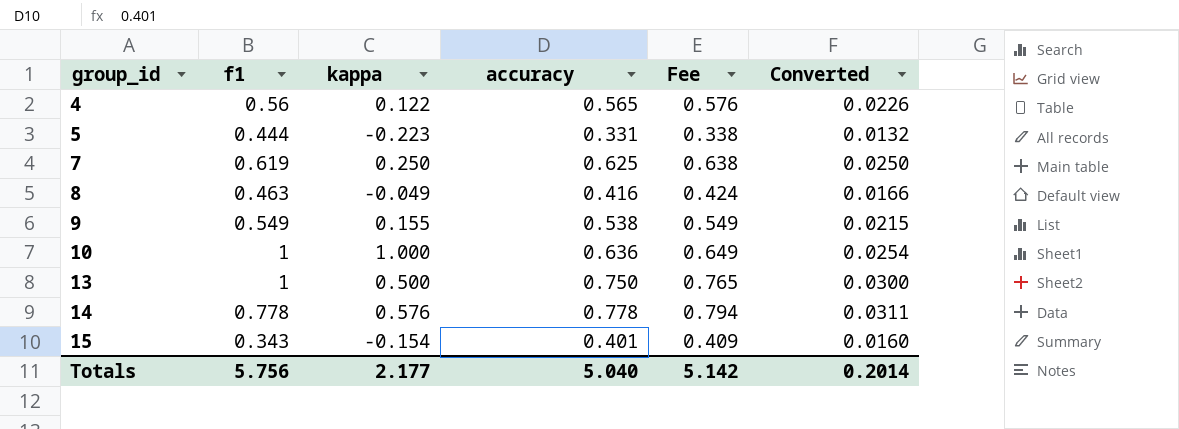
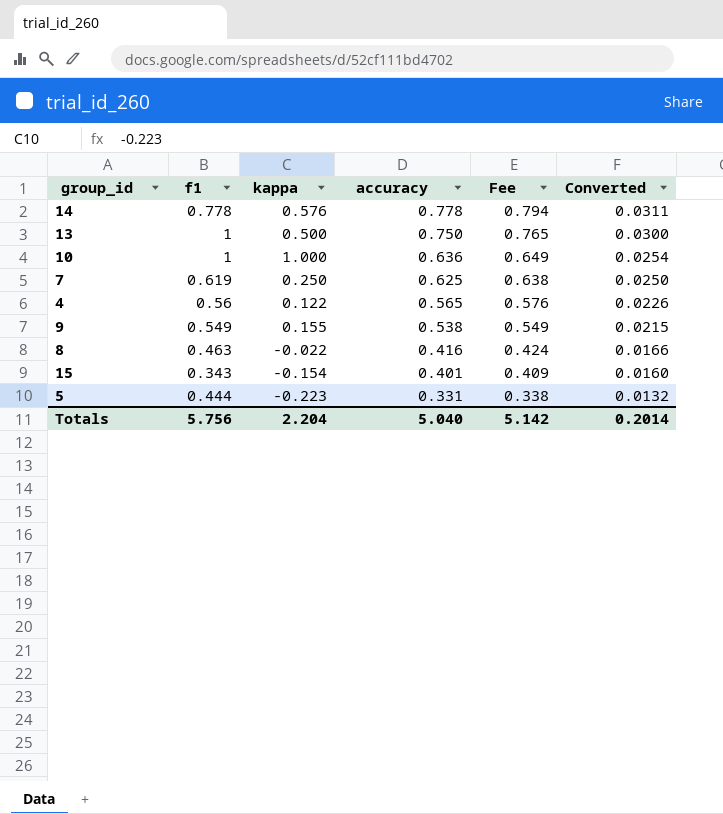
row order: group_id ascending -> accuracy descending
8 | kappa: -0.049 -> -0.022
Totals | kappa: 2.177 -> 2.204

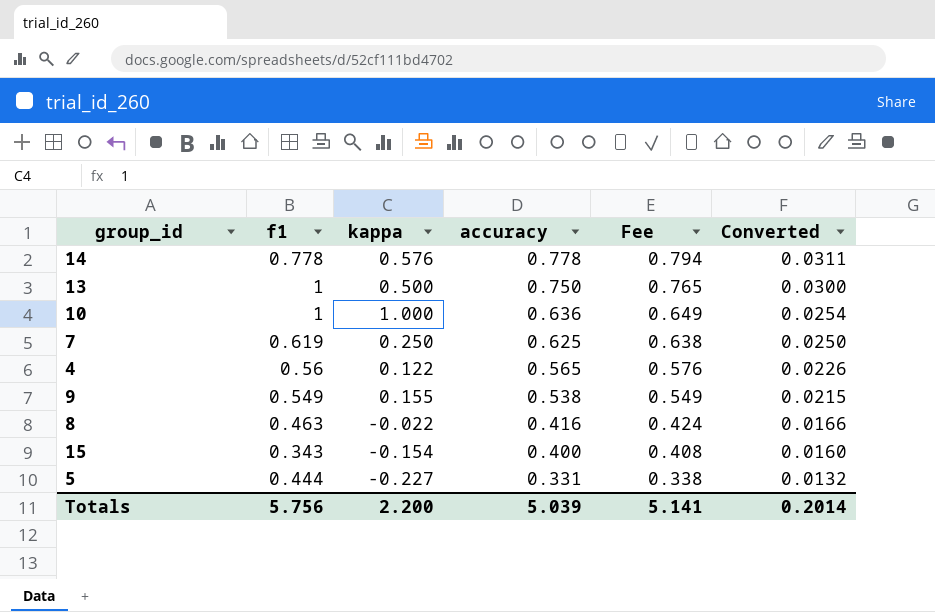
15 | accuracy: 0.401 -> 0.400
15 | Fee: 0.409 -> 0.408
5 | kappa: -0.223 -> -0.227
Totals | kappa: 2.204 -> 2.200
Totals | accuracy: 5.040 -> 5.039
Totals | Fee: 5.142 -> 5.141

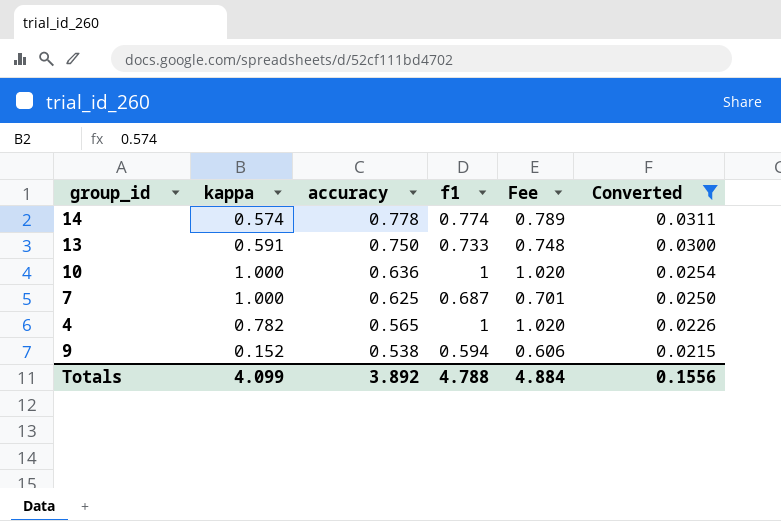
filter: none -> Converted >= 0.0215
column f1 | position: 2 -> 4
column Fee | formula: [accuracy] * 1.02 -> [f1] * 1.02
14 | kappa: 0.576 -> 0.574
14 | f1: 0.778 -> 0.774
13 | kappa: 0.500 -> 0.591
13 | f1: 1 -> 0.733
7 | kappa: 0.250 -> 1.000
7 | f1: 0.619 -> 0.687
4 | kappa: 0.122 -> 0.782
4 | f1: 0.56 -> 1
9 | kappa: 0.155 -> 0.152
9 | f1: 0.549 -> 0.594
Totals | kappa: 2.200 -> 4.099
Totals | accuracy: 5.039 -> 3.892
Totals | f1: 5.756 -> 4.788
Totals | Fee: 5.141 -> 4.884
Totals | Converted: 0.2014 -> 0.1556

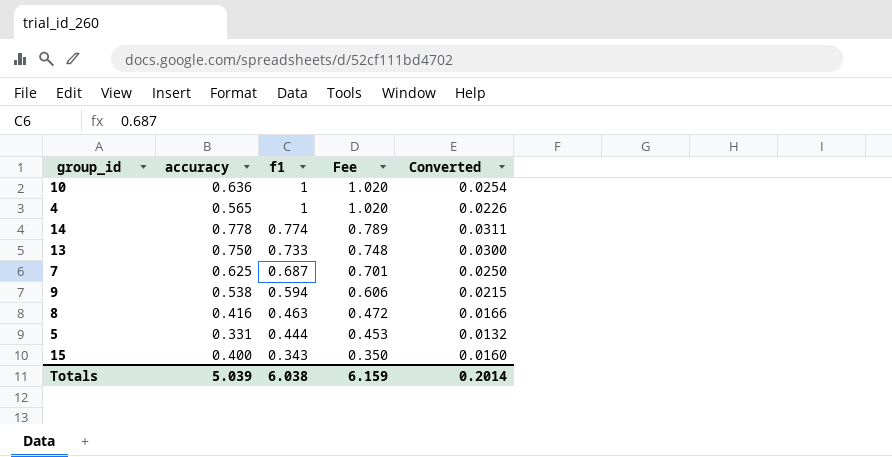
filter: Converted >= 0.0215 -> none
row order: accuracy descending -> f1 descending
column kappa | position: 2 -> none
Totals | accuracy: 3.892 -> 5.039
Totals | f1: 4.788 -> 6.038
Totals | Fee: 4.884 -> 6.159
Totals | Converted: 0.1556 -> 0.2014

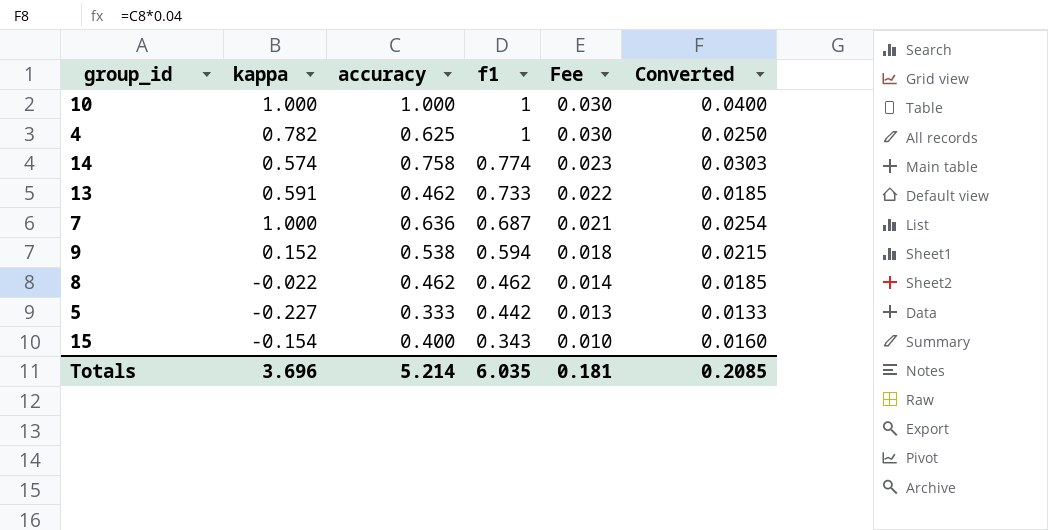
column kappa | position: none -> 2
column Fee | formula: [f1] * 1.02 -> [f1] * 0.03
10 | accuracy: 0.636 -> 1.000
10 | Converted: 0.0254 -> 0.0400
4 | accuracy: 0.565 -> 0.625
4 | Converted: 0.0226 -> 0.0250
14 | accuracy: 0.778 -> 0.758
14 | Converted: 0.0311 -> 0.0303
13 | accuracy: 0.750 -> 0.462
13 | Converted: 0.0300 -> 0.0185
7 | accuracy: 0.625 -> 0.636
7 | Converted: 0.0250 -> 0.0254
8 | accuracy: 0.416 -> 0.462
8 | f1: 0.463 -> 0.462
8 | Converted: 0.0166 -> 0.0185
5 | accuracy: 0.331 -> 0.333
5 | f1: 0.444 -> 0.442
5 | Converted: 0.0132 -> 0.0133
Totals | accuracy: 5.039 -> 5.214
Totals | f1: 6.038 -> 6.035
Totals | Fee: 6.159 -> 0.181
Totals | Converted: 0.2014 -> 0.2085

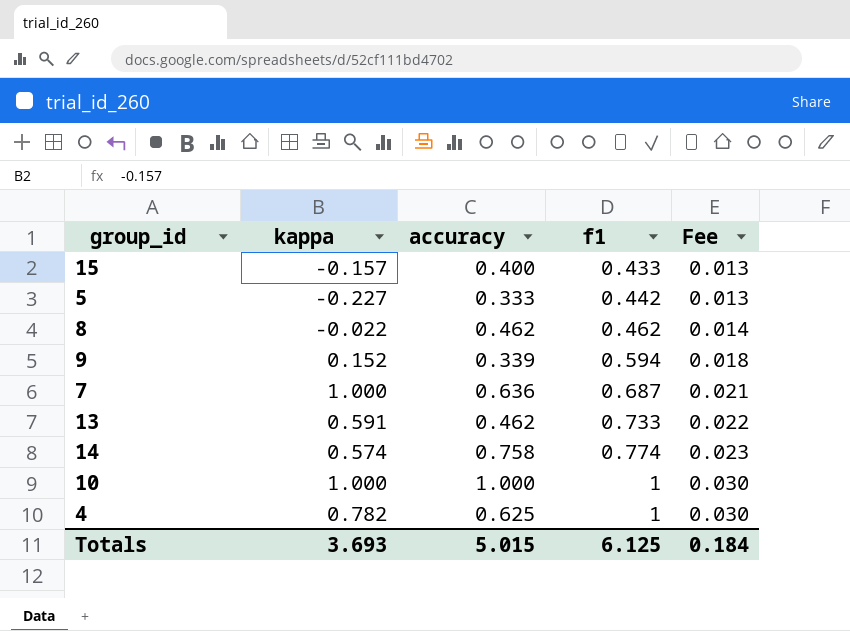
row order: f1 descending -> f1 ascending
column Converted | formula: [accuracy] * 0.04 -> none
15 | kappa: -0.154 -> -0.157
15 | f1: 0.343 -> 0.433
15 | Fee: 0.010 -> 0.013
9 | accuracy: 0.538 -> 0.339
Totals | kappa: 3.696 -> 3.693
Totals | accuracy: 5.214 -> 5.015
Totals | f1: 6.035 -> 6.125
Totals | Fee: 0.181 -> 0.184

